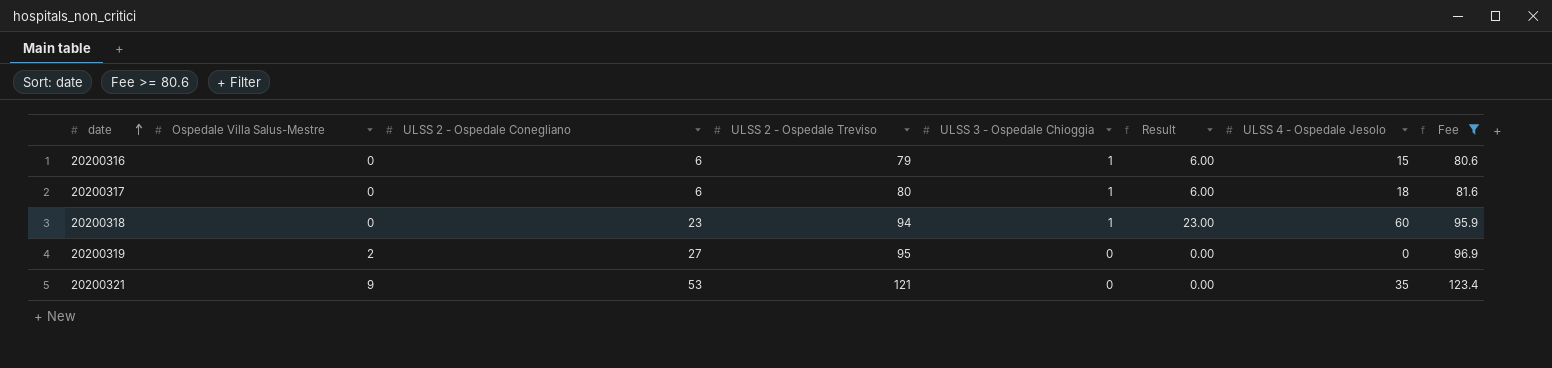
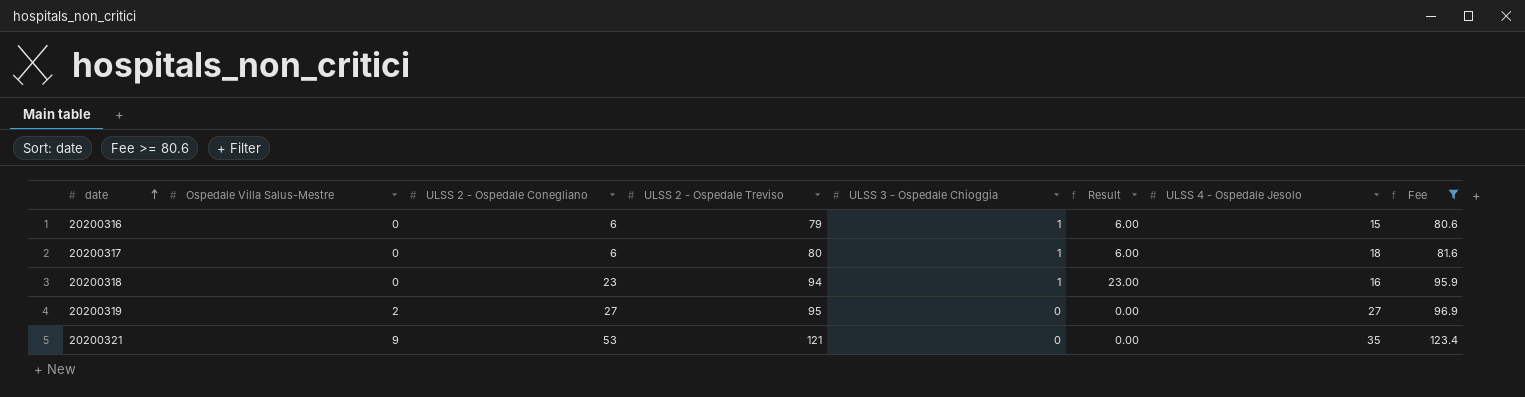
20200318 | ULSS 4 - Ospedale Jesolo: 60 -> 16
20200319 | ULSS 4 - Ospedale Jesolo: 0 -> 27

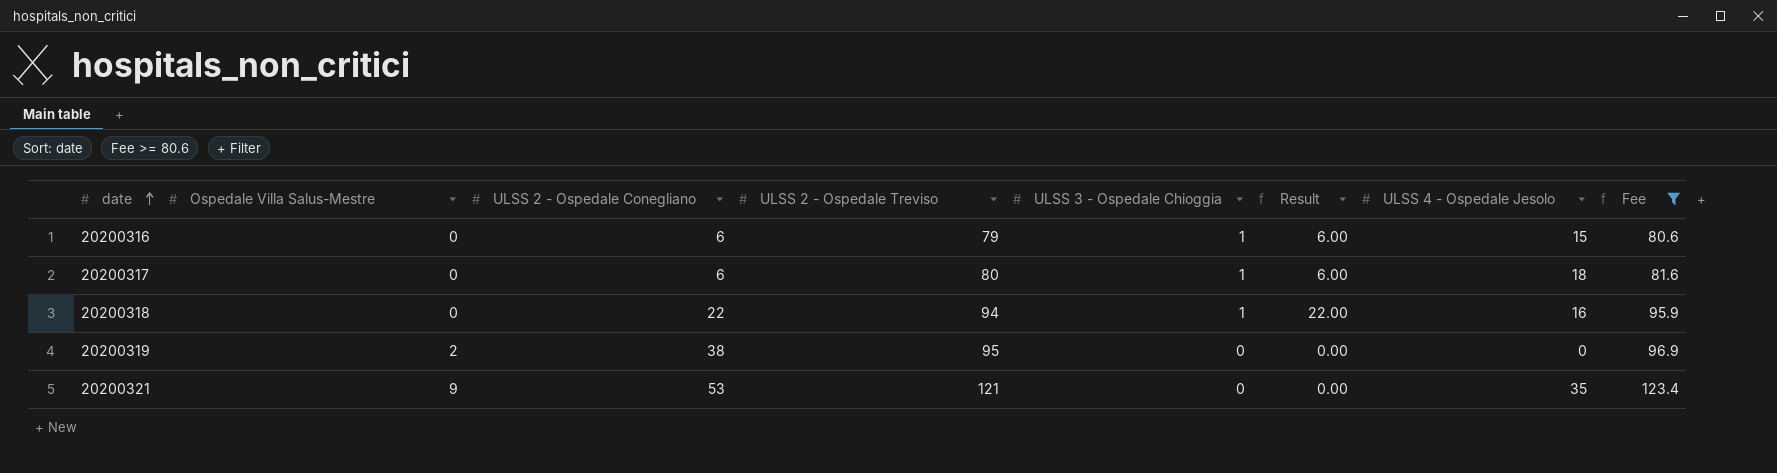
20200318 | ULSS 2 - Ospedale Conegliano: 23 -> 22
20200318 | Result: 23.00 -> 22.00
20200319 | ULSS 2 - Ospedale Conegliano: 27 -> 38
20200319 | ULSS 4 - Ospedale Jesolo: 27 -> 0

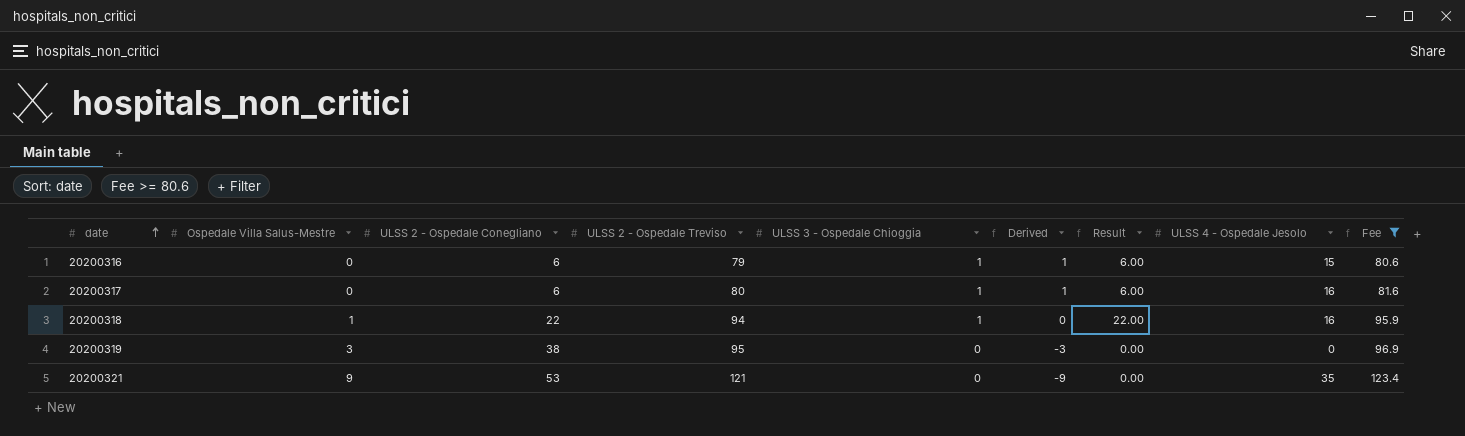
column Derived | formula: none -> [ULSS 3 - Ospedale Chioggia] - [Ospedale Villa Salus-Mestre]
20200317 | ULSS 4 - Ospedale Jesolo: 18 -> 16
20200318 | Ospedale Villa Salus-Mestre: 0 -> 1
20200319 | Ospedale Villa Salus-Mestre: 2 -> 3

